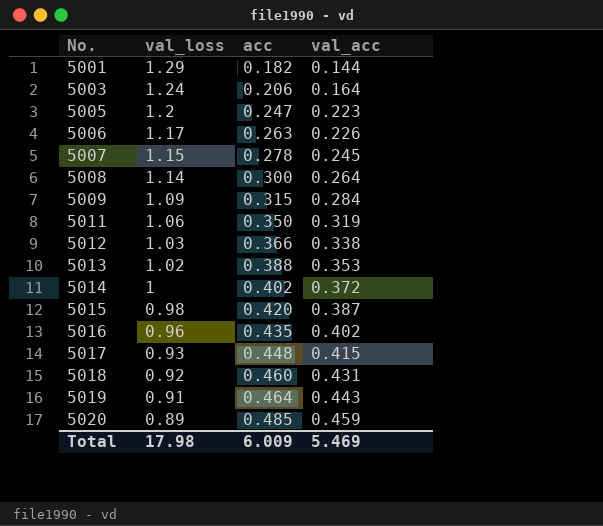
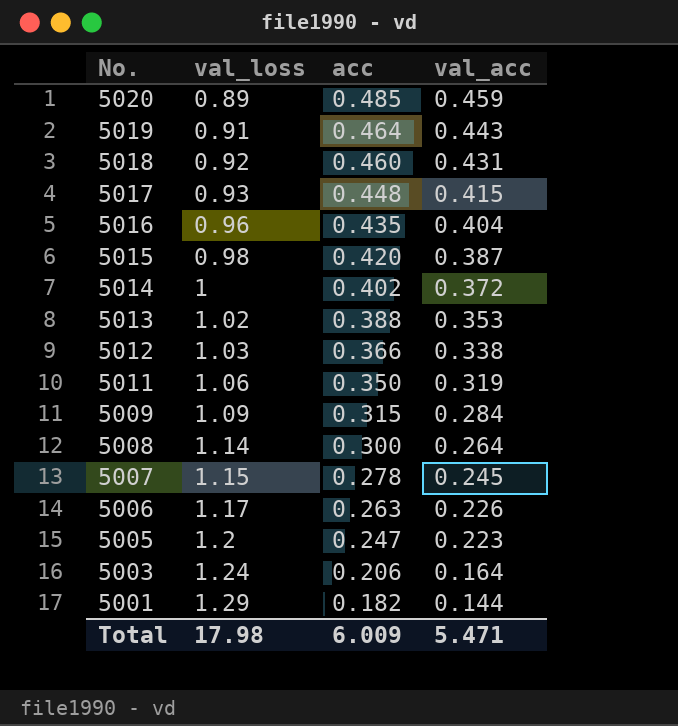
row order: No. ascending -> No. descending
5016 | val_acc: 0.402 -> 0.404
Total | val_acc: 5.469 -> 5.471

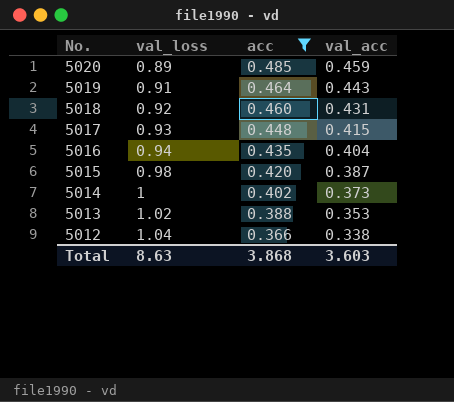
filter: none -> acc >= 0.366
5016 | val_loss: 0.96 -> 0.94
5014 | val_acc: 0.372 -> 0.373
5012 | val_loss: 1.03 -> 1.04
Total | val_loss: 17.98 -> 8.63
Total | acc: 6.009 -> 3.868
Total | val_acc: 5.471 -> 3.603

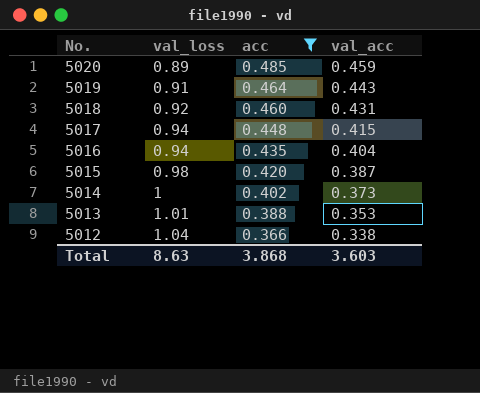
5017 | val_loss: 0.93 -> 0.94
5013 | val_loss: 1.02 -> 1.01

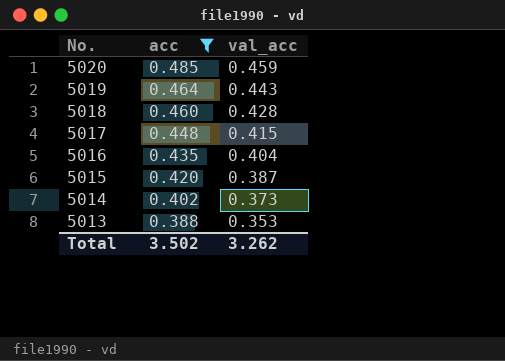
column val_loss | position: 2 -> none
row 5012: 1.04 | 0.366 | 0.338 -> none
5018 | val_acc: 0.431 -> 0.428
Total | acc: 3.868 -> 3.502
Total | val_acc: 3.603 -> 3.262

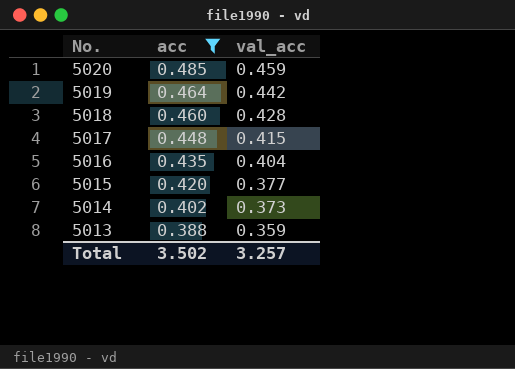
5019 | val_acc: 0.443 -> 0.442
5015 | val_acc: 0.387 -> 0.377
5013 | val_acc: 0.353 -> 0.359
Total | val_acc: 3.262 -> 3.257

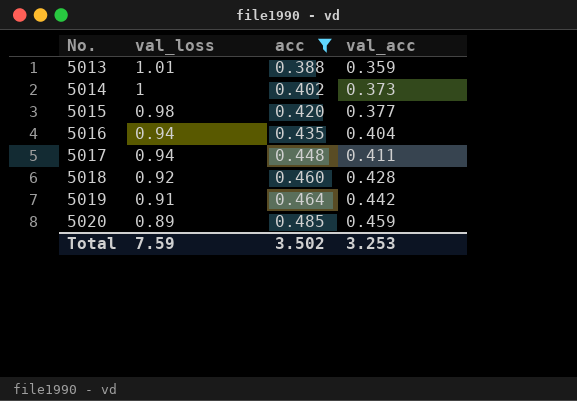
row order: No. descending -> No. ascending
column val_loss | position: none -> 2
5017 | val_acc: 0.415 -> 0.411
Total | val_acc: 3.257 -> 3.253

